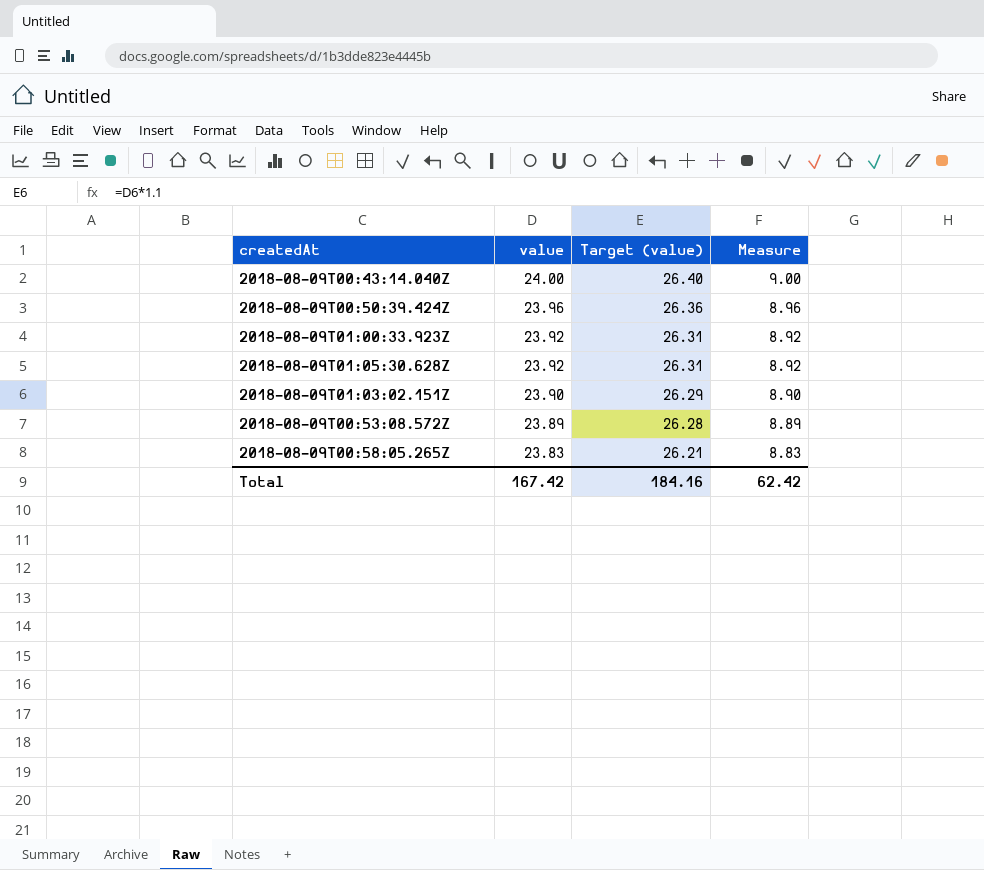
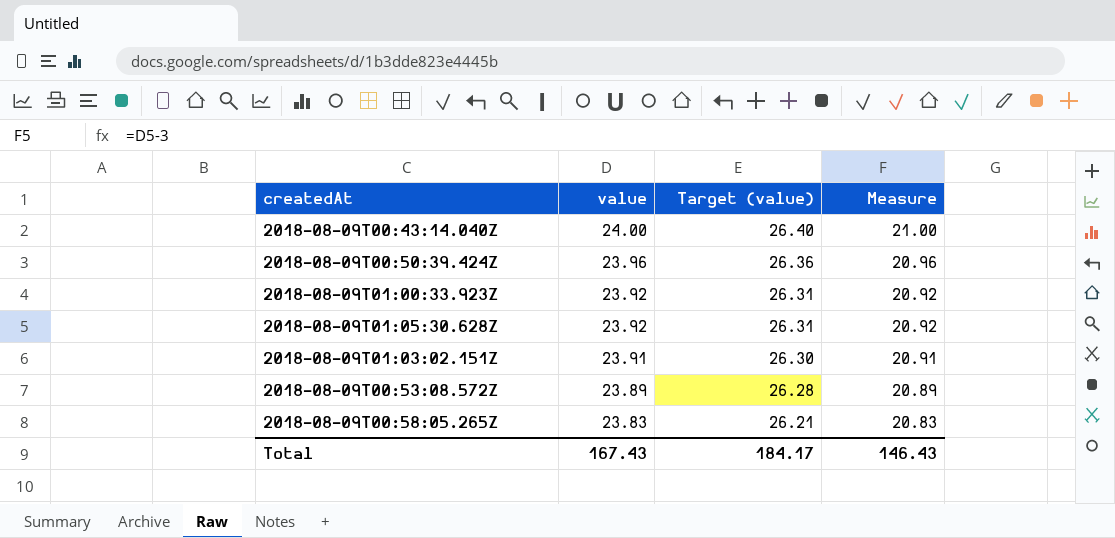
column Measure | formula: [value] - 15 -> [value] - 3
2018-08-09T01:03:02.151Z | value: 23.90 -> 23.91
2018-08-09T01:03:02.151Z | Target (value): 26.29 -> 26.30
Total | value: 167.42 -> 167.43
Total | Target (value): 184.16 -> 184.17
Total | Measure: 62.42 -> 146.43

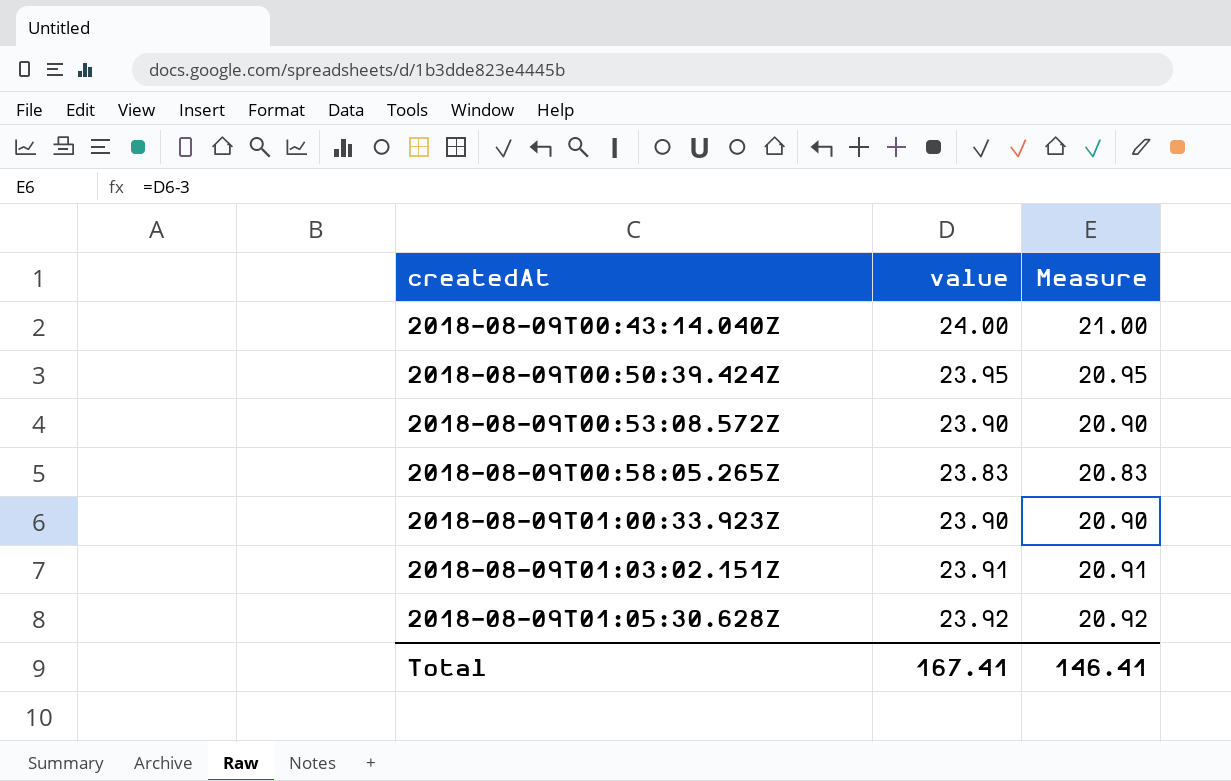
row order: value descending -> createdAt ascending
column Target (value) | formula: [value] * 1.1 -> none
2018-08-09T00:50:39.424Z | value: 23.96 -> 23.95
2018-08-09T00:50:39.424Z | Measure: 20.96 -> 20.95
2018-08-09T00:53:08.572Z | value: 23.89 -> 23.90
2018-08-09T00:53:08.572Z | Measure: 20.89 -> 20.90
2018-08-09T01:00:33.923Z | value: 23.92 -> 23.90
2018-08-09T01:00:33.923Z | Measure: 20.92 -> 20.90
Total | value: 167.43 -> 167.41
Total | Measure: 146.43 -> 146.41

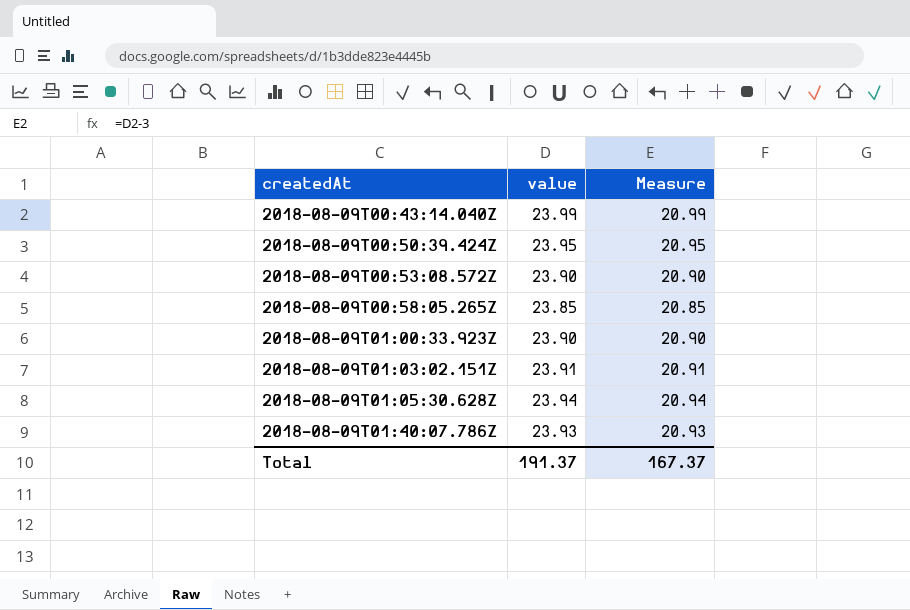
2018-08-09T00:43:14.040Z | value: 24.00 -> 23.99
2018-08-09T00:43:14.040Z | Measure: 21.00 -> 20.99
2018-08-09T00:58:05.265Z | value: 23.83 -> 23.85
2018-08-09T00:58:05.265Z | Measure: 20.83 -> 20.85
2018-08-09T01:05:30.628Z | value: 23.92 -> 23.94
2018-08-09T01:05:30.628Z | Measure: 20.92 -> 20.94
row 2018-08-09T01:40:07.786Z: none -> 23.93 | 20.93
Total | value: 167.41 -> 191.37
Total | Measure: 146.41 -> 167.37

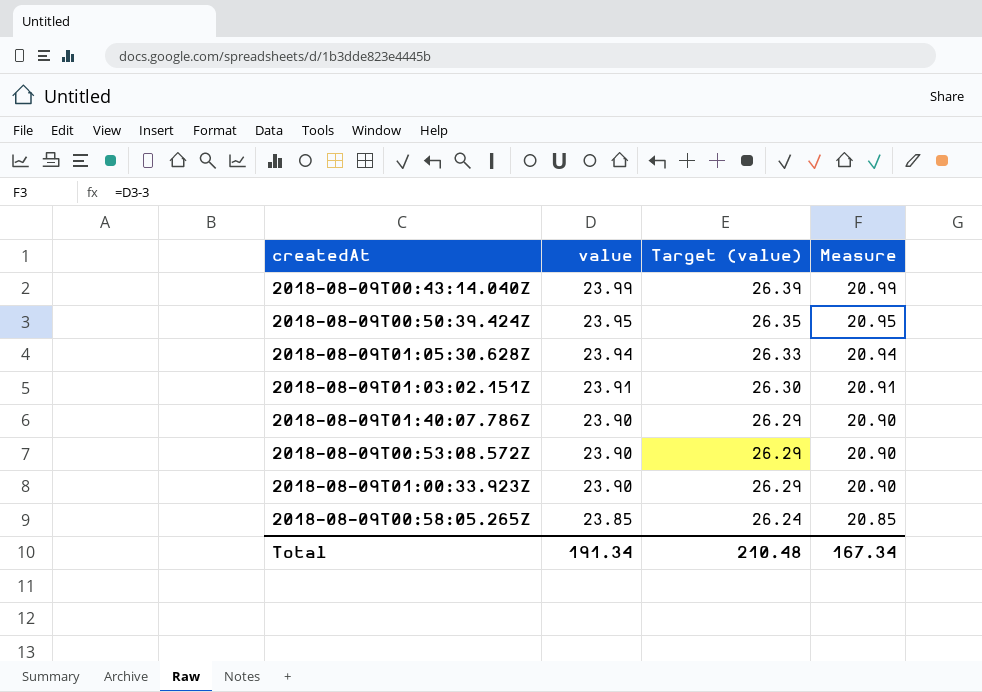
row order: createdAt ascending -> value descending
column Target (value) | formula: none -> [value] * 1.1
2018-08-09T01:40:07.786Z | value: 23.93 -> 23.90
2018-08-09T01:40:07.786Z | Measure: 20.93 -> 20.90
Total | value: 191.37 -> 191.34
Total | Measure: 167.37 -> 167.34

